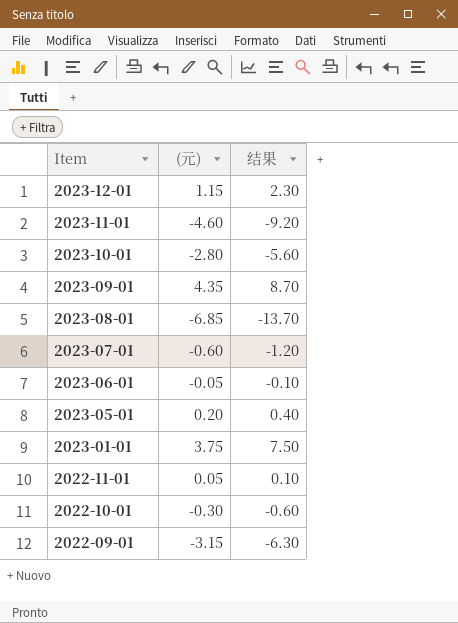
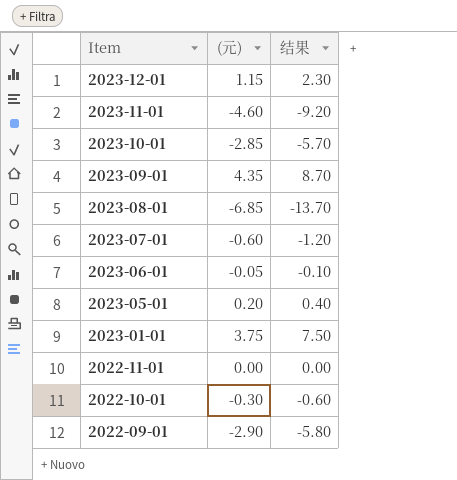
2023-10-01 | (元): -2.80 -> -2.85
2023-10-01 | 结果: -5.60 -> -5.70
2022-11-01 | (元): 0.05 -> 0.00
2022-11-01 | 结果: 0.10 -> 0.00
2022-09-01 | (元): -3.15 -> -2.90
2022-09-01 | 结果: -6.30 -> -5.80

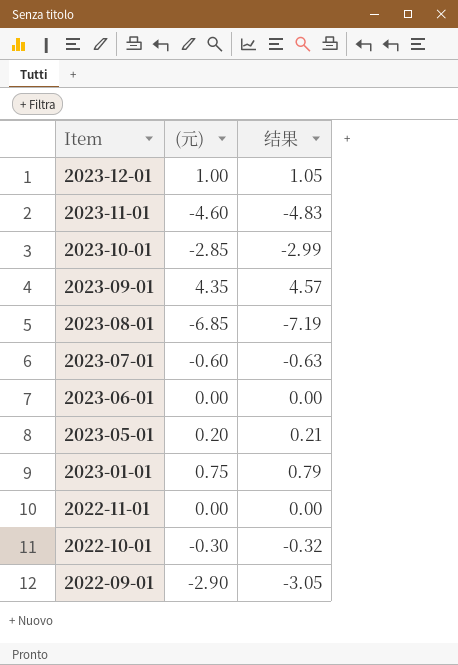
column 结果 | formula: [(元)] * 2 -> [(元)] * 1.05
2023-12-01 | (元): 1.15 -> 1.00
2023-06-01 | (元): -0.05 -> 0.00
2023-01-01 | (元): 3.75 -> 0.75

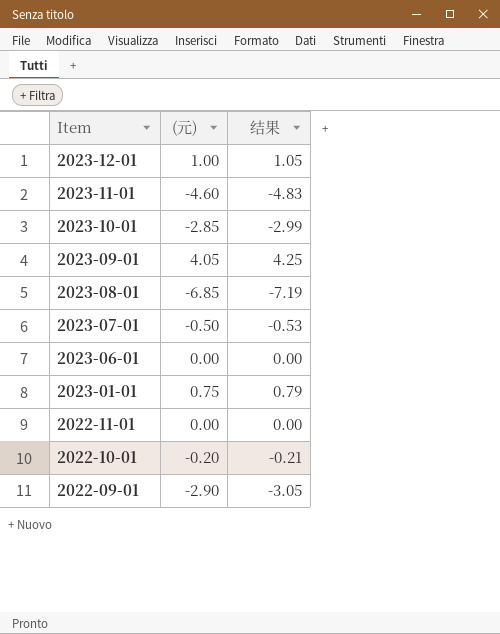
row 2023-05-01: 0.20 | 0.21 -> none
2023-09-01 | (元): 4.35 -> 4.05
2023-09-01 | 结果: 4.57 -> 4.25
2023-07-01 | (元): -0.60 -> -0.50
2023-07-01 | 结果: -0.63 -> -0.53
2022-10-01 | (元): -0.30 -> -0.20
2022-10-01 | 结果: -0.32 -> -0.21

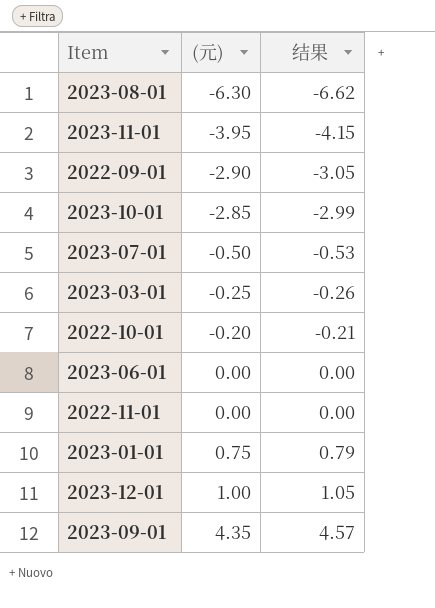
row order: Item descending -> (元) ascending
2023-08-01 | (元): -6.85 -> -6.30
2023-08-01 | 结果: -7.19 -> -6.62
2023-11-01 | (元): -4.60 -> -3.95
2023-11-01 | 结果: -4.83 -> -4.15
row 2023-03-01: none -> -0.25 | -0.26
2023-09-01 | (元): 4.05 -> 4.35
2023-09-01 | 结果: 4.25 -> 4.57

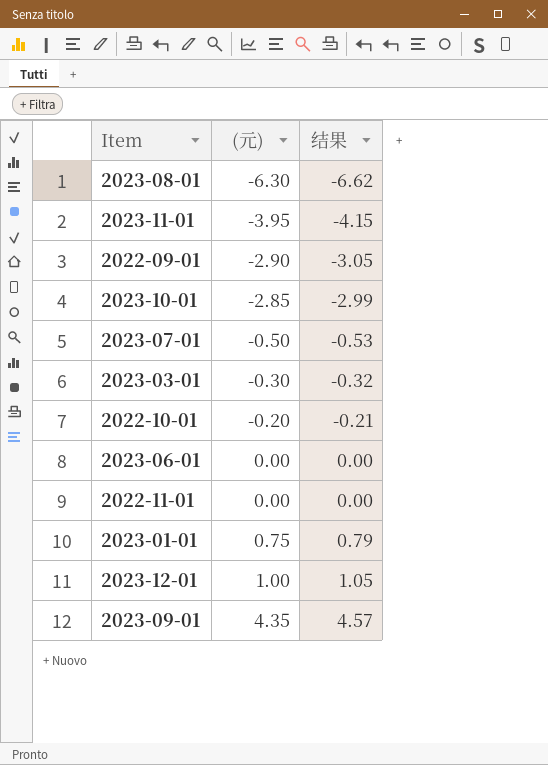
2023-03-01 | (元): -0.25 -> -0.30
2023-03-01 | 结果: -0.26 -> -0.32

